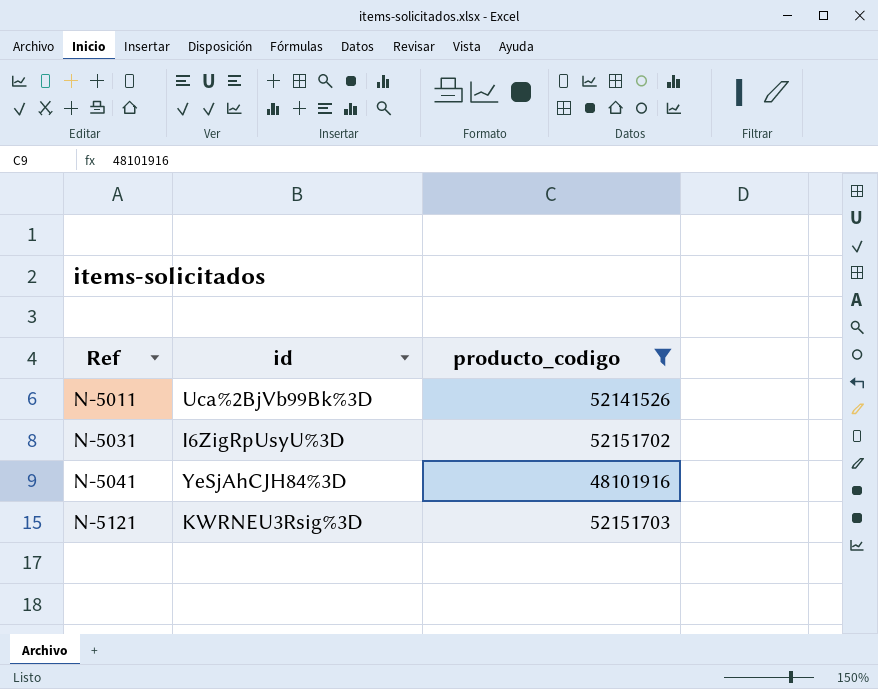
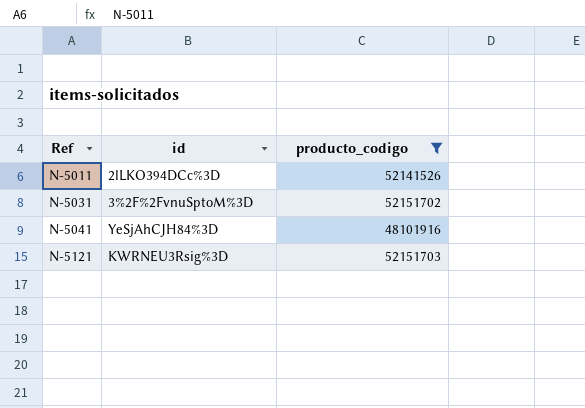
N-5011 | id: Uca%2BjVb99Bk%3D -> 2lLKO394DCc%3D
N-5031 | id: I6ZigRpUsyU%3D -> 3%2F%2FvnuSptoM%3D

